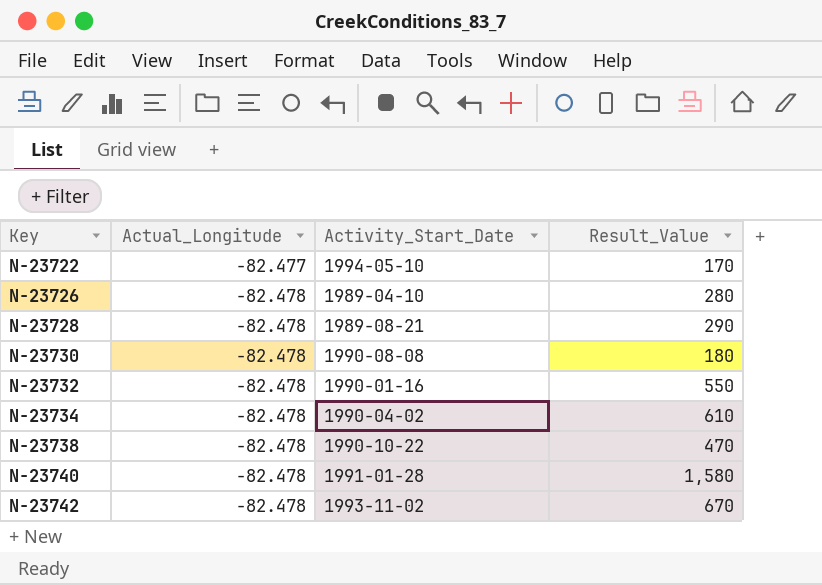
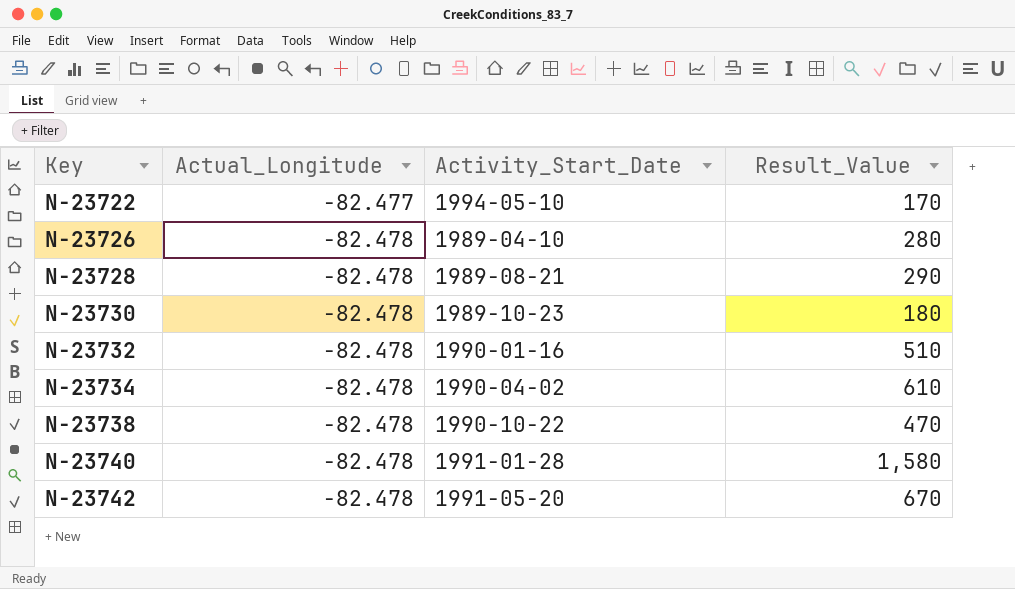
N-23730 | Activity_Start_Date: 1990-08-08 -> 1989-10-23
N-23732 | Result_Value: 550 -> 510
N-23742 | Activity_Start_Date: 1993-11-02 -> 1991-05-20

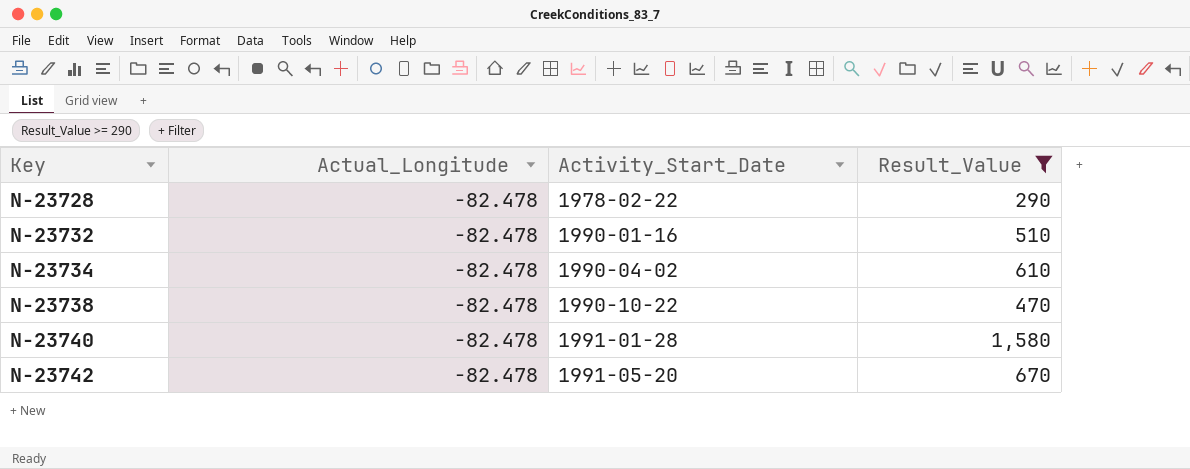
filter: none -> Result_Value >= 290
N-23728 | Activity_Start_Date: 1989-08-21 -> 1978-02-22

